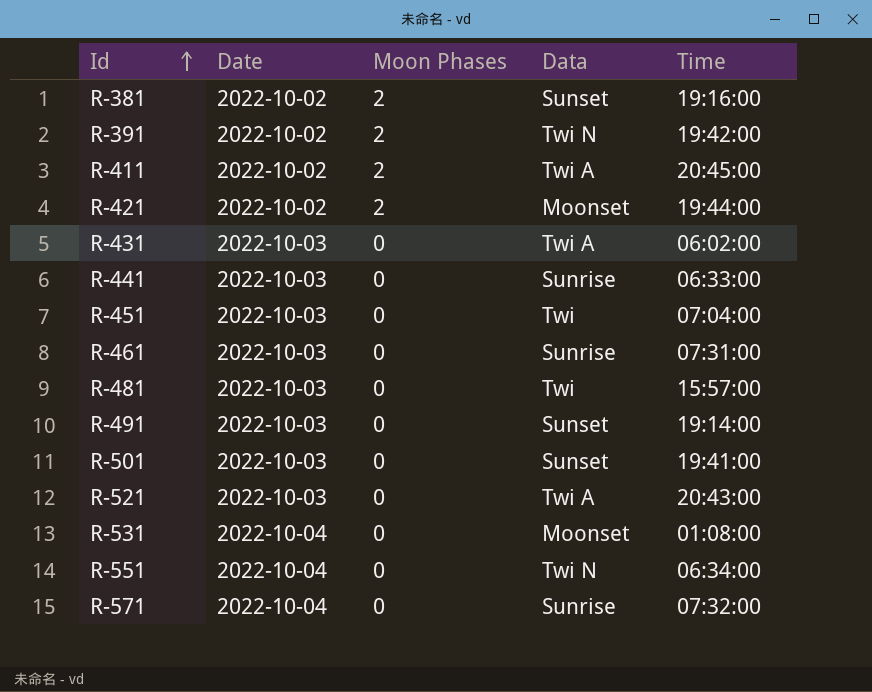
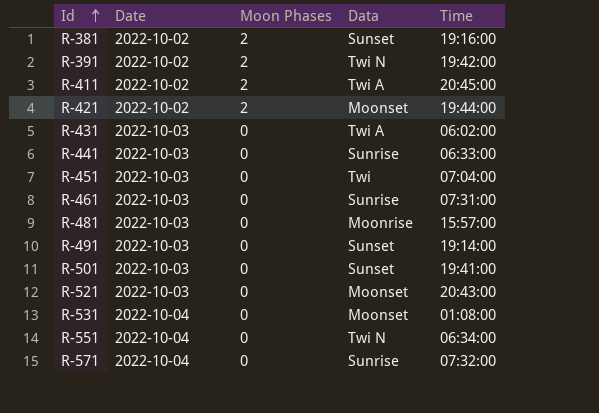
R-481 | Data: Twi -> Moonrise
R-521 | Data: Twi A -> Moonset

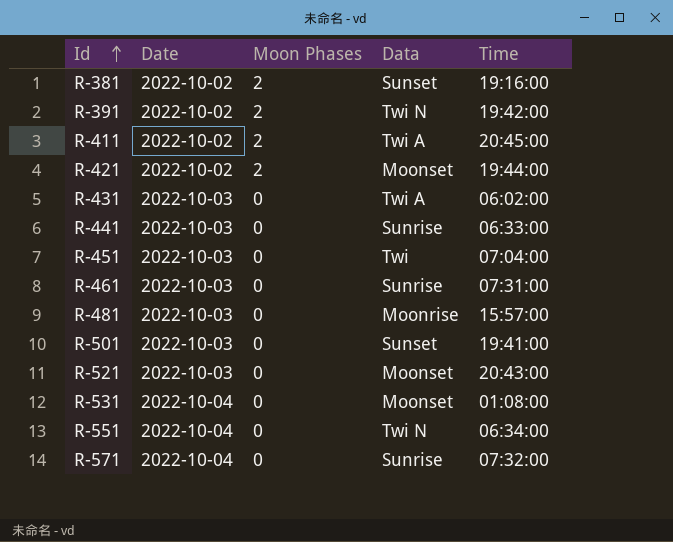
row R-491: 2022-10-03 | 0 | Sunset | 19:14:00 -> none

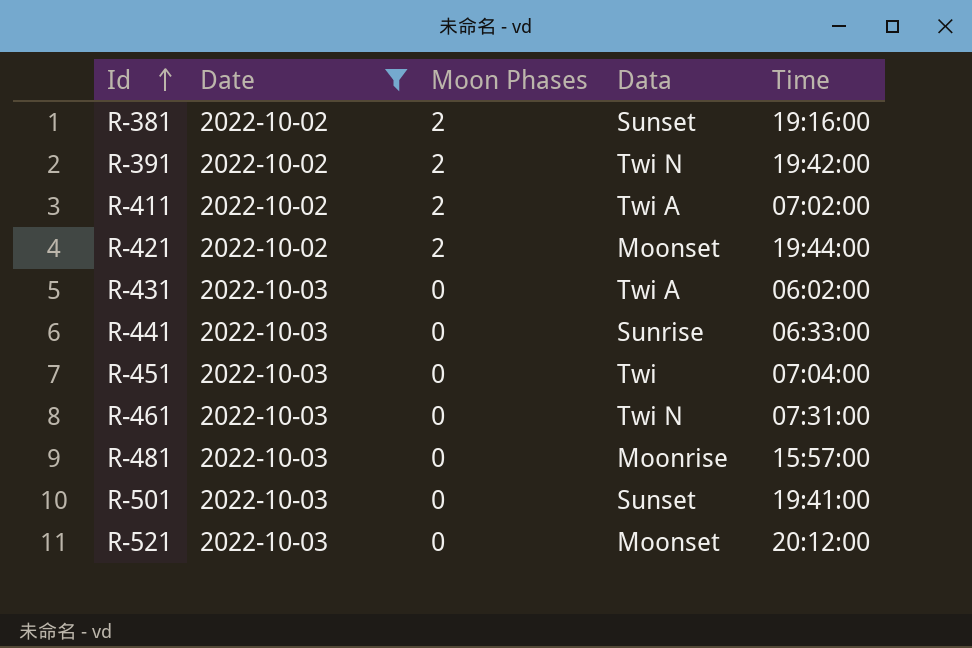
filter: none -> Date != 2022-10-04
R-411 | Time: 20:45:00 -> 07:02:00
R-461 | Data: Sunrise -> Twi N
R-521 | Time: 20:43:00 -> 20:12:00

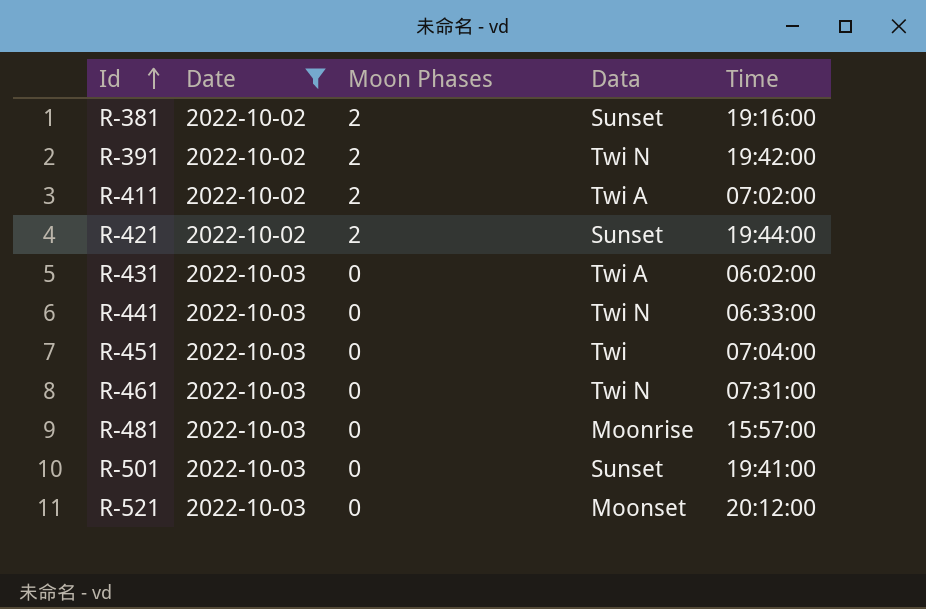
R-421 | Data: Moonset -> Sunset
R-441 | Data: Sunrise -> Twi N

